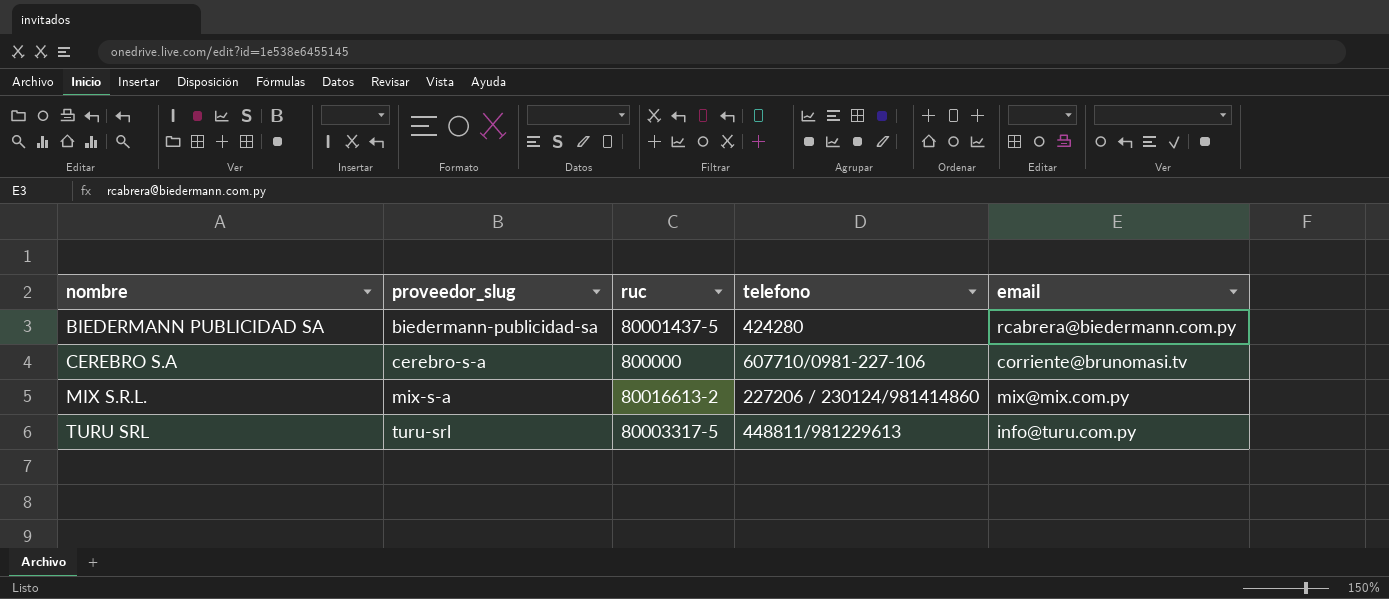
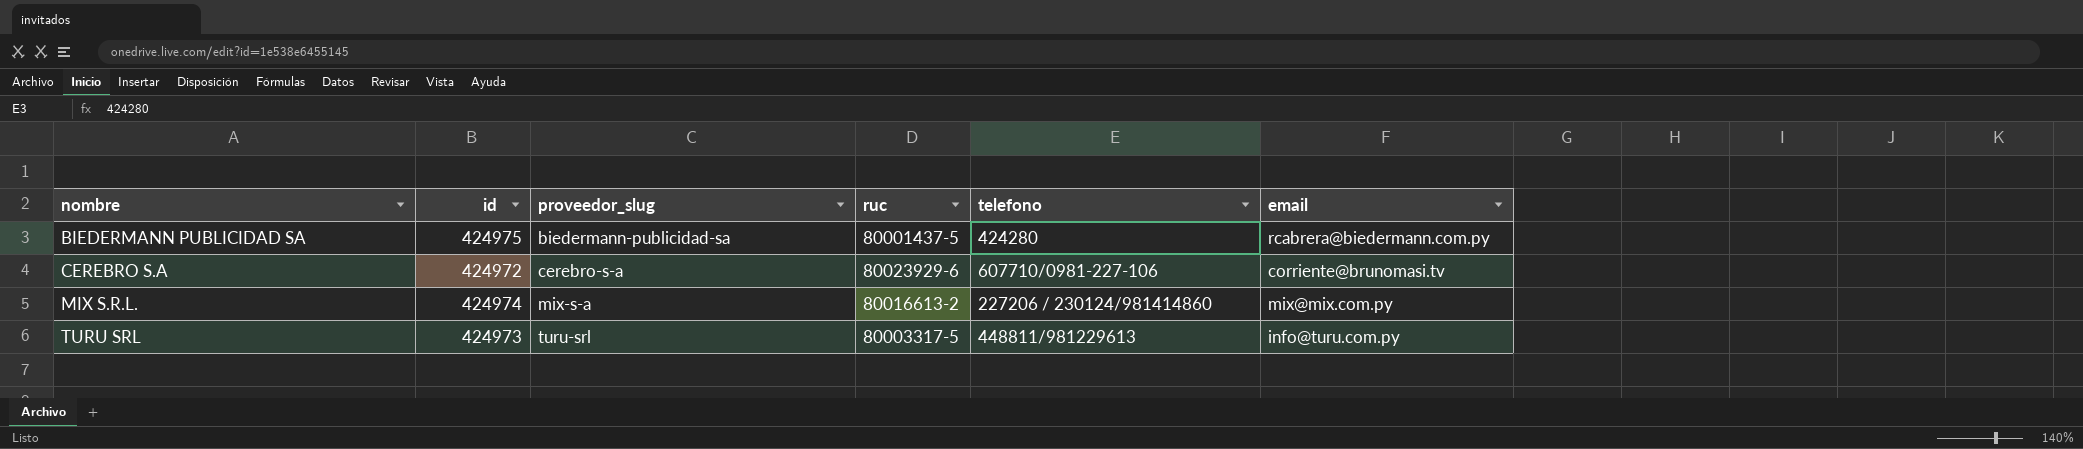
column id | position: none -> 2
CEREBRO S.A | ruc: 800000 -> 80023929-6

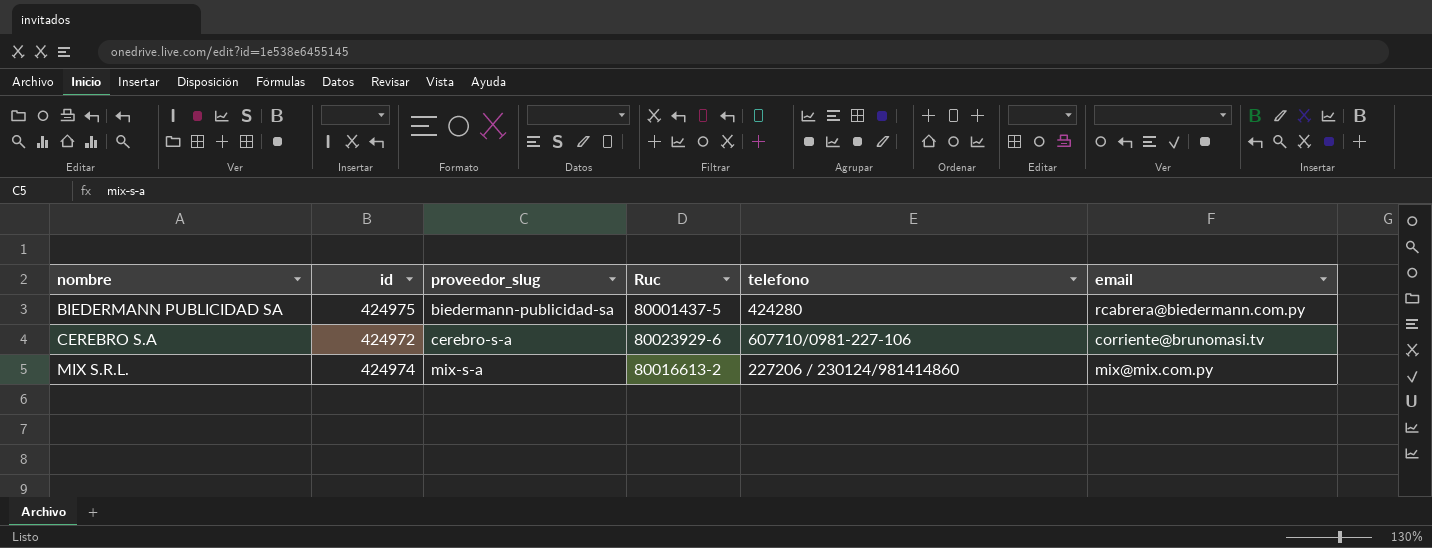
column name: ruc -> Ruc
row TURU SRL: 424973 | turu-srl | 80003317-5 | 448811/981229613 | info@turu.com.py -> none

